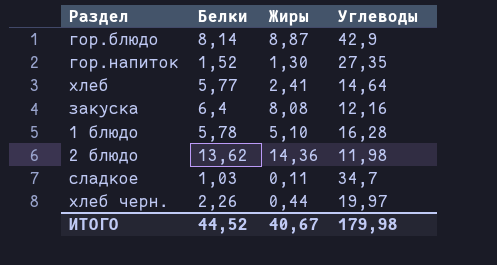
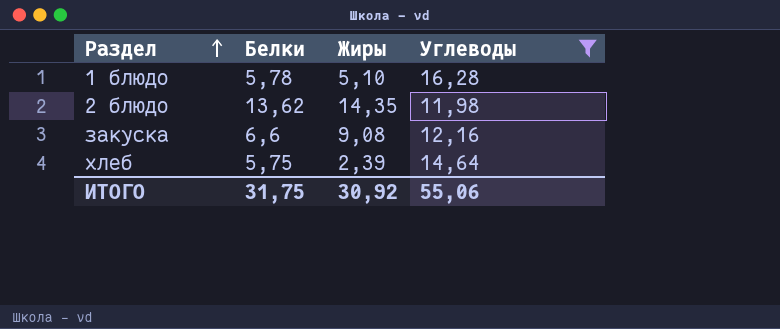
filter: none -> Углеводы <= 16,28
row order: none -> Раздел ascending
2 блюдо | Жиры: 14,36 -> 14,35
закуска | Белки: 6,4 -> 6,6
закуска | Жиры: 8,08 -> 9,08
хлеб | Белки: 5,77 -> 5,75
хлеб | Жиры: 2,41 -> 2,39
ИТОГО | Белки: 44,52 -> 31,75
ИТОГО | Жиры: 40,67 -> 30,92
ИТОГО | Углеводы: 179,98 -> 55,06

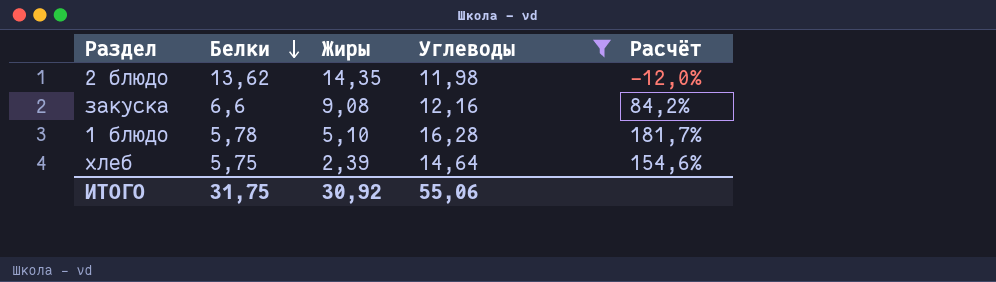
row order: Раздел ascending -> Белки descending
column Расчёт | formula: none -> ([Углеводы] - [Белки]) / [Белки]

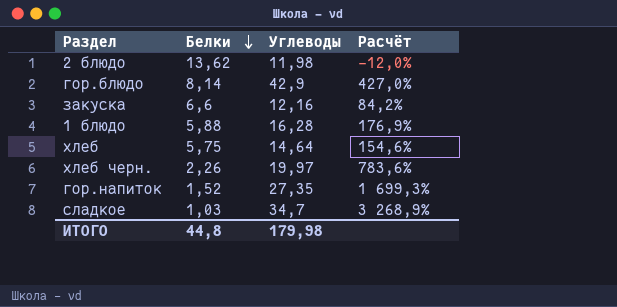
filter: Углеводы <= 16,28 -> none
column Жиры | position: 3 -> none
1 блюдо | Белки: 5,78 -> 5,88
1 блюдо | Расчёт: 181,7% -> 176,9%
ИТОГО | Белки: 31,75 -> 44,8
ИТОГО | Углеводы: 55,06 -> 179,98

